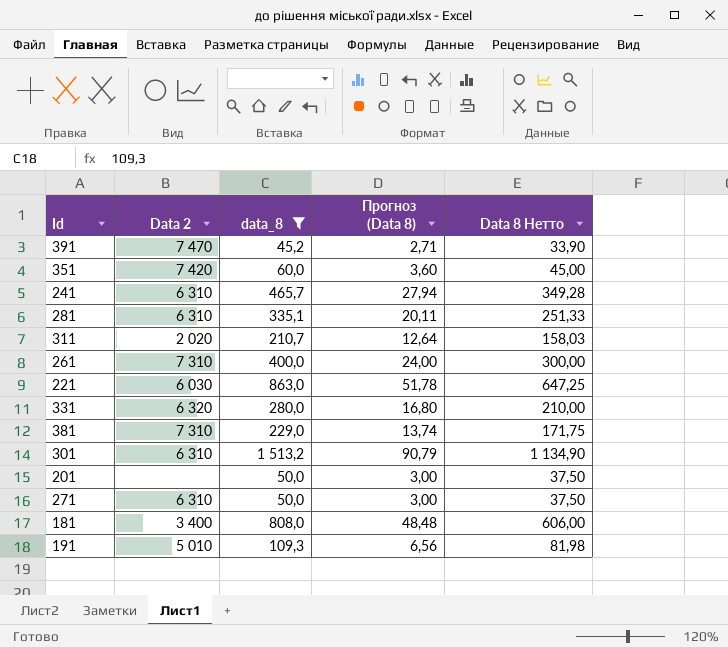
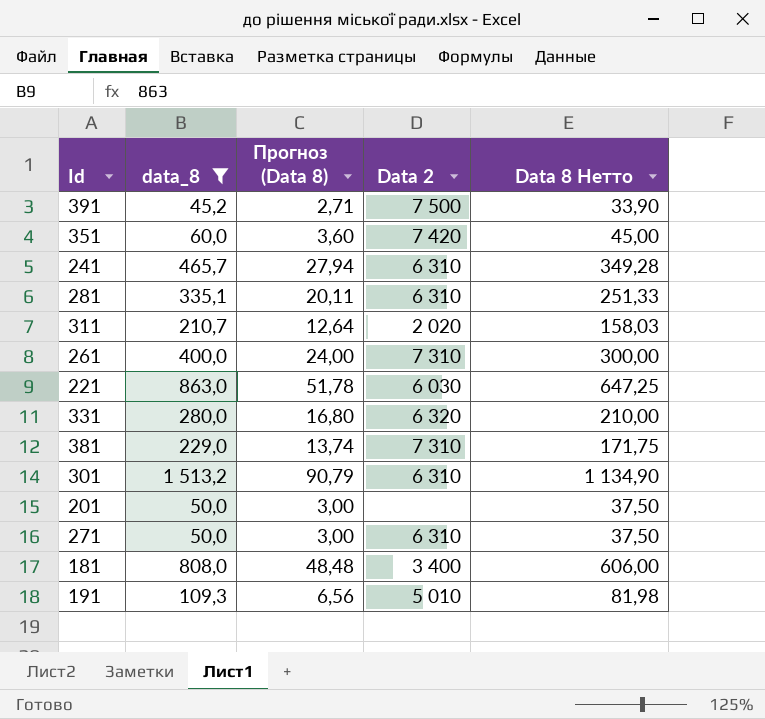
column Data 2 | position: 2 -> 4
391 | Data 2: 7 470 -> 7 500

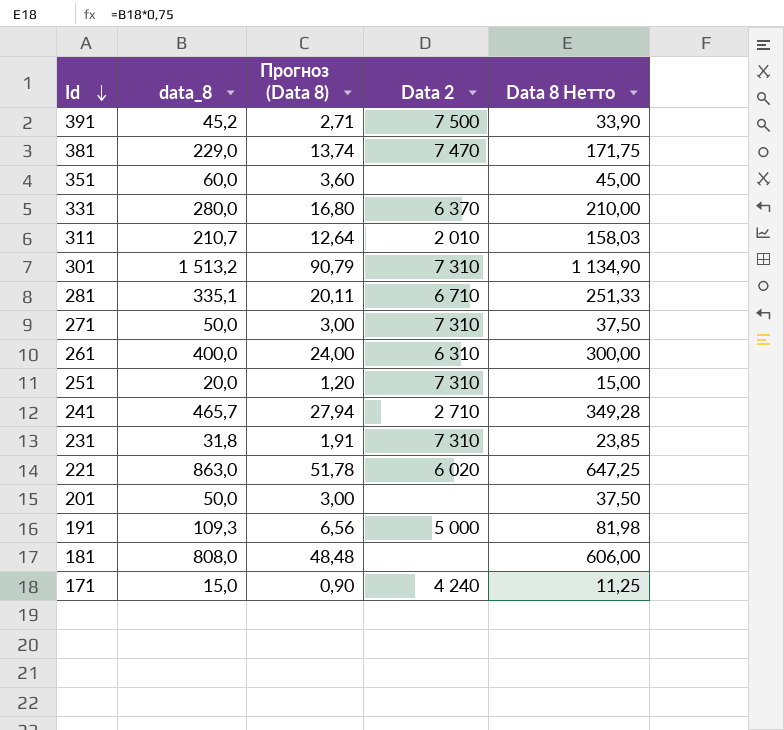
filter: data_8 >= 45,2 -> none
row order: none -> Id descending
381 | Data 2: 7 310 -> 7 470
351 | Data 2: 7 420 -> none
331 | Data 2: 6 320 -> 6 370
311 | Data 2: 2 020 -> 2 010
301 | Data 2: 6 310 -> 7 310
281 | Data 2: 6 310 -> 6 710
271 | Data 2: 6 310 -> 7 310
261 | Data 2: 7 310 -> 6 310
241 | Data 2: 6 310 -> 2 710
221 | Data 2: 6 030 -> 6 020
191 | Data 2: 5 010 -> 5 000
181 | Data 2: 3 400 -> none

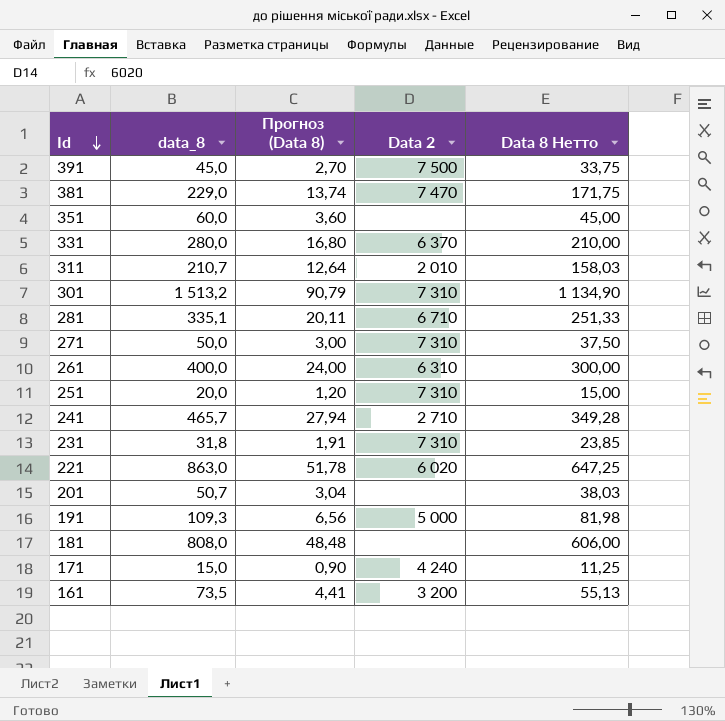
391 | data_8: 45,2 -> 45,0
391 | Прогноз (Data 8): 2,71 -> 2,70
391 | Data 8 Нетто: 33,90 -> 33,75
201 | data_8: 50,0 -> 50,7
201 | Прогноз (Data 8): 3,00 -> 3,04
201 | Data 8 Нетто: 37,50 -> 38,03
row 161: none -> 73,5 | 4,41 | 3 200 | 55,13

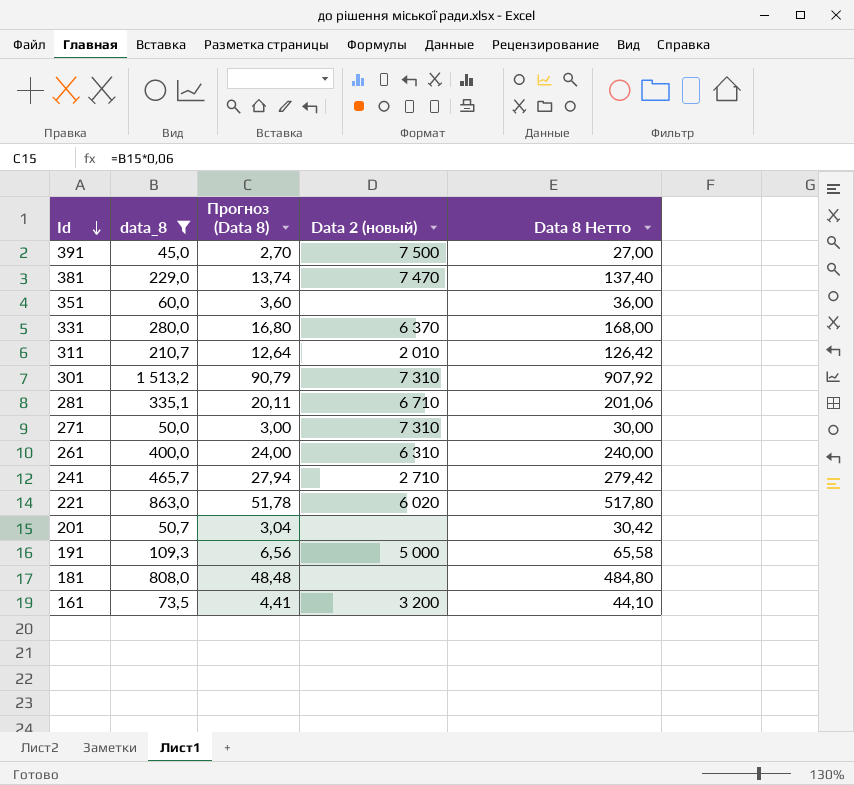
filter: none -> data_8 >= 45,0
column name: Data 2 -> Data 2 (новый)
column Data 8 Нетто | formula: [data_8] * 0,75 -> [data_8] * 0,6

